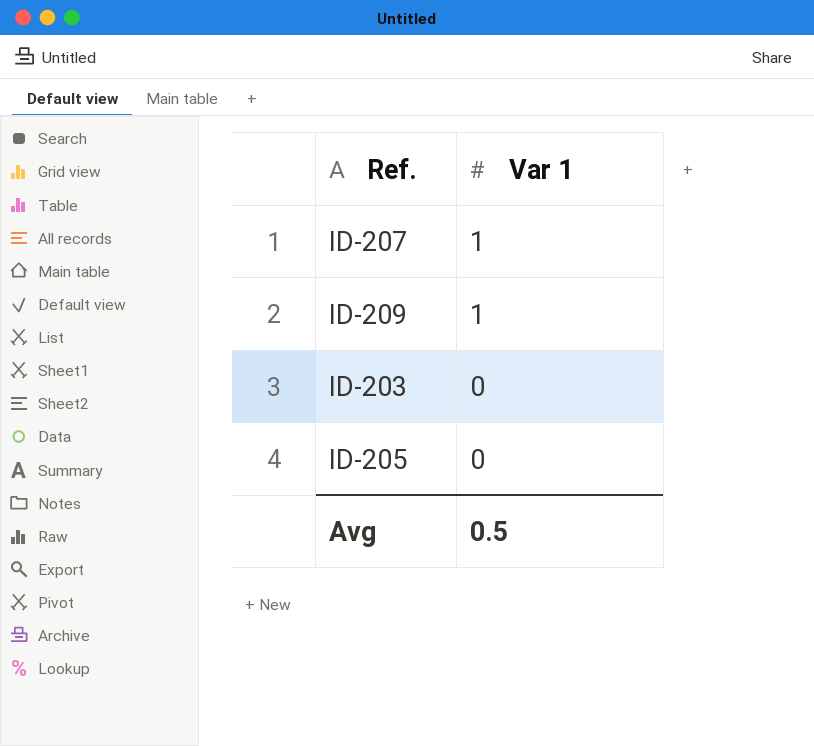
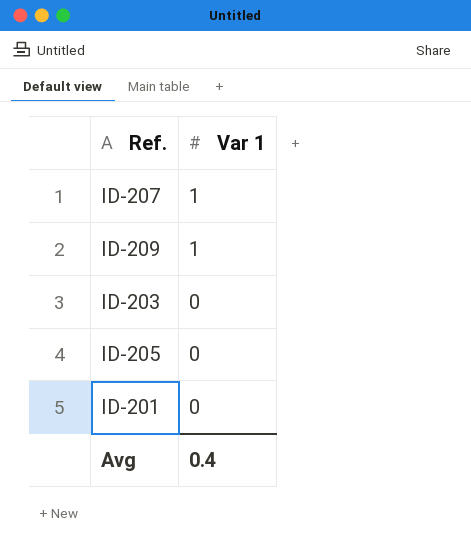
row ID-201: none -> 0
Avg | Var 1: 0.5 -> 0.4

